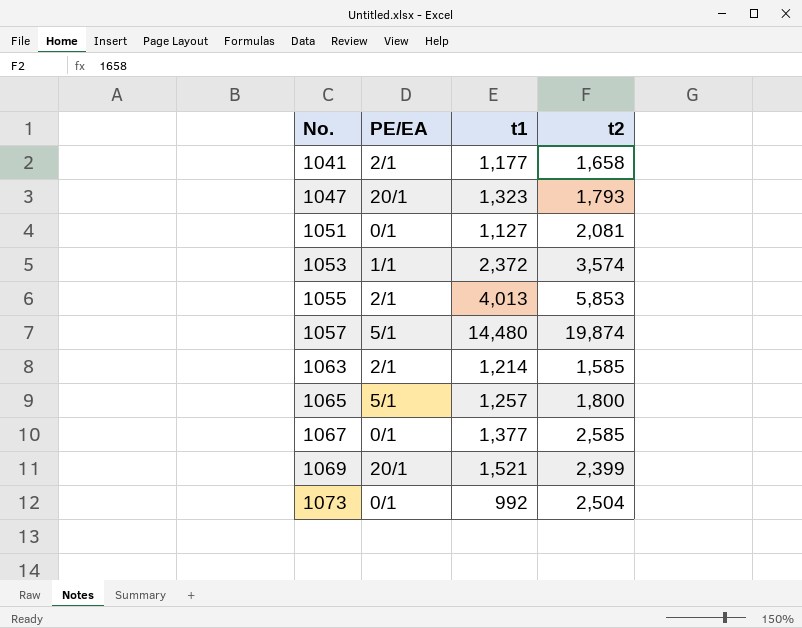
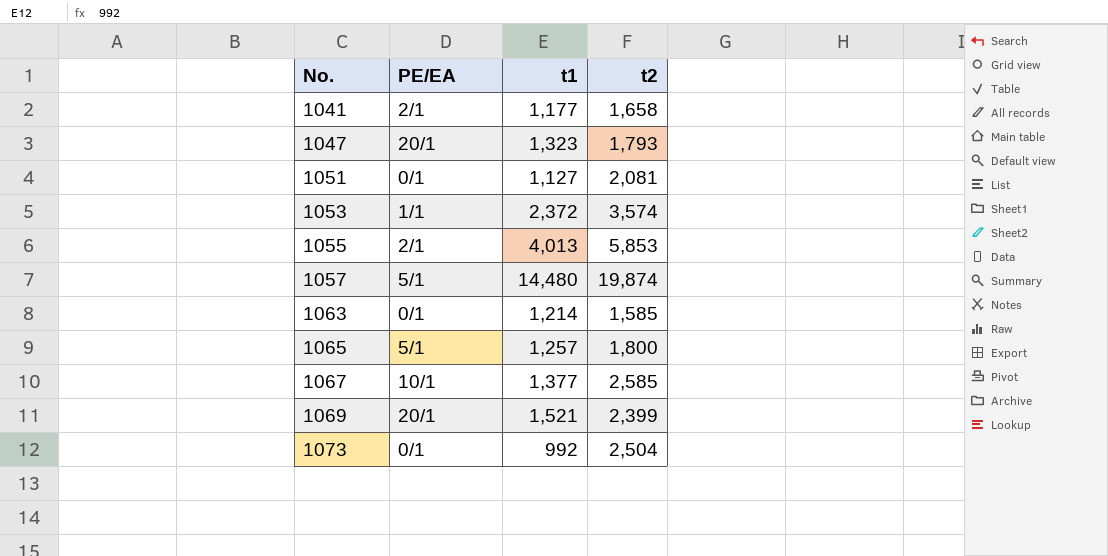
1063 | PE/EA: 2/1 -> 0/1
1067 | PE/EA: 0/1 -> 10/1

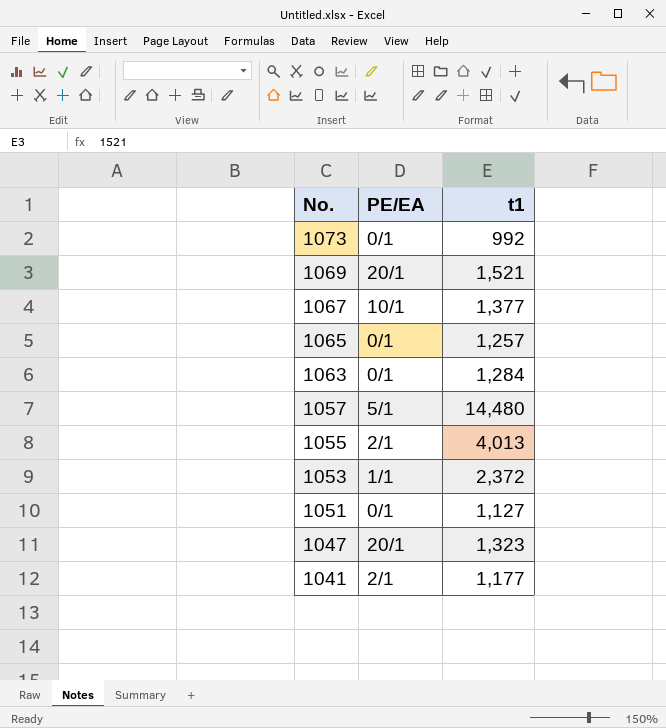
row order: No. ascending -> No. descending
column t2 | position: 4 -> none
1065 | PE/EA: 5/1 -> 0/1
1063 | t1: 1,214 -> 1,284

